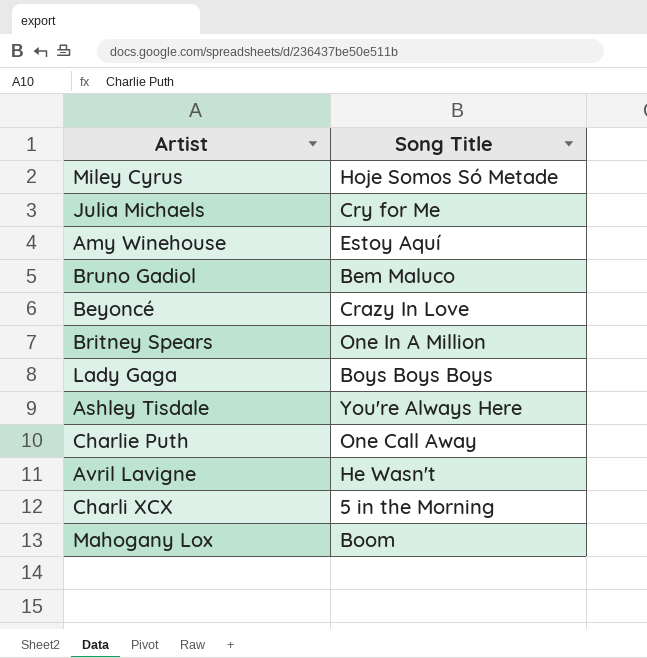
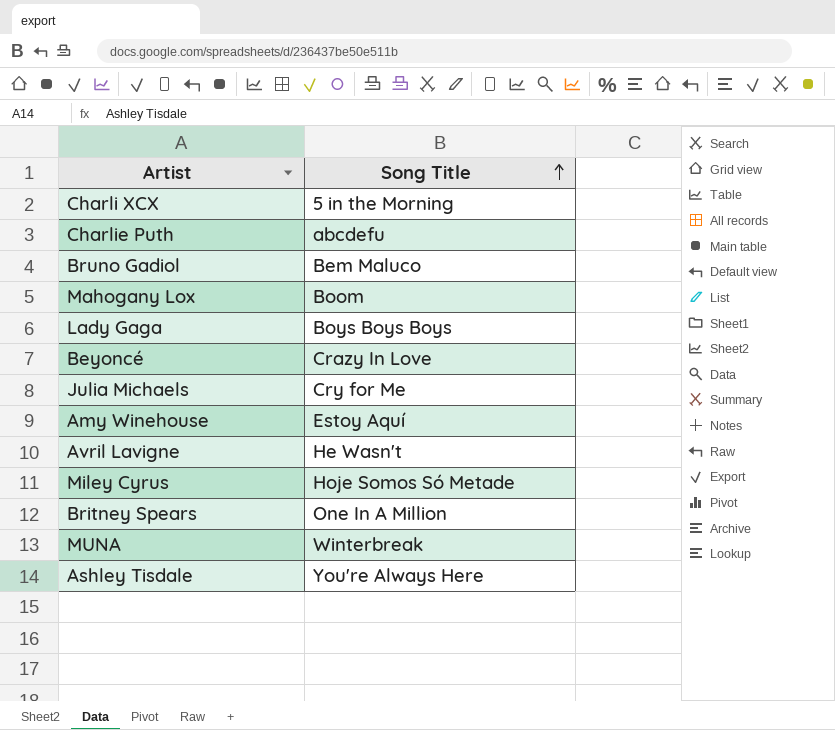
row order: none -> Song Title ascending
Charlie Puth | Song Title: One Call Away -> abcdefu
row MUNA: none -> Winterbreak

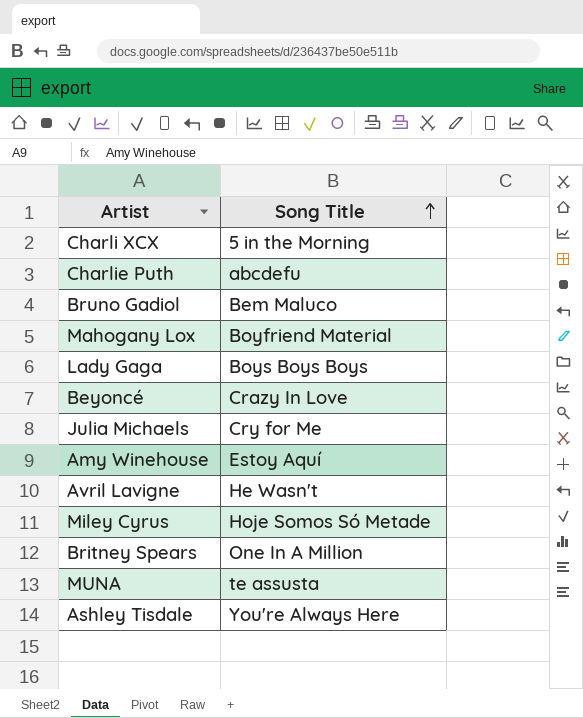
Mahogany Lox | Song Title: Boom -> Boyfriend Material
MUNA | Song Title: Winterbreak -> te assusta

